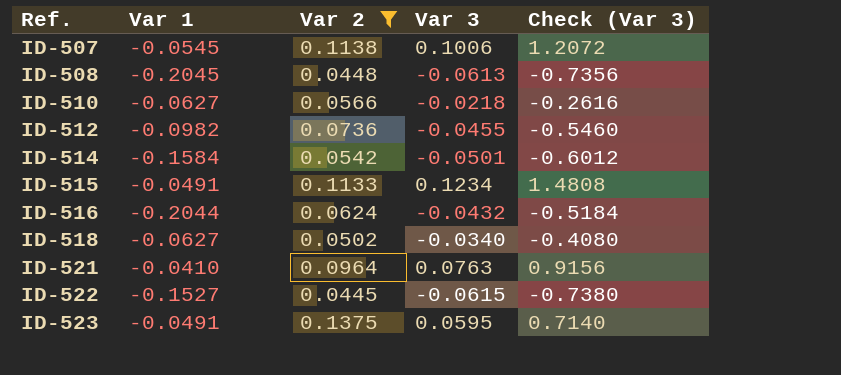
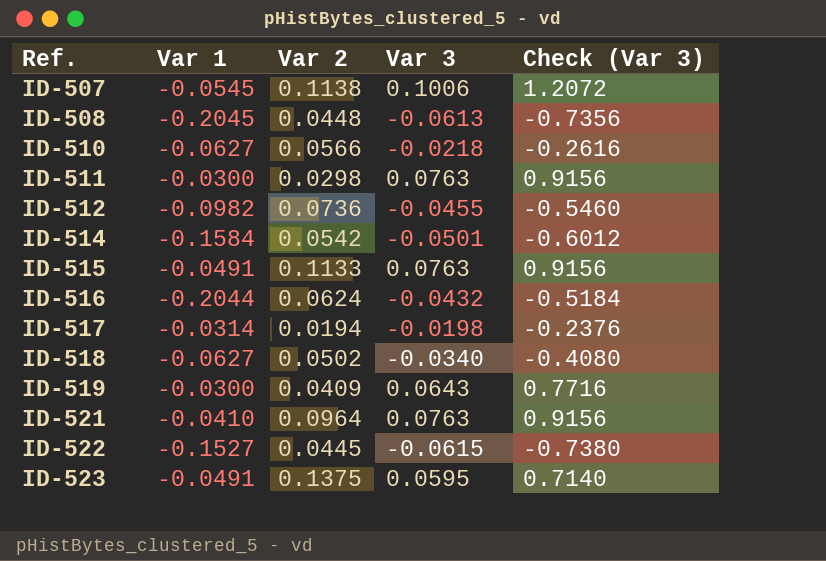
filter: Var 2 >= 0.0445 -> none
ID-515 | Var 3: 0.1234 -> 0.0763
ID-515 | Check (Var 3): 1.4808 -> 0.9156

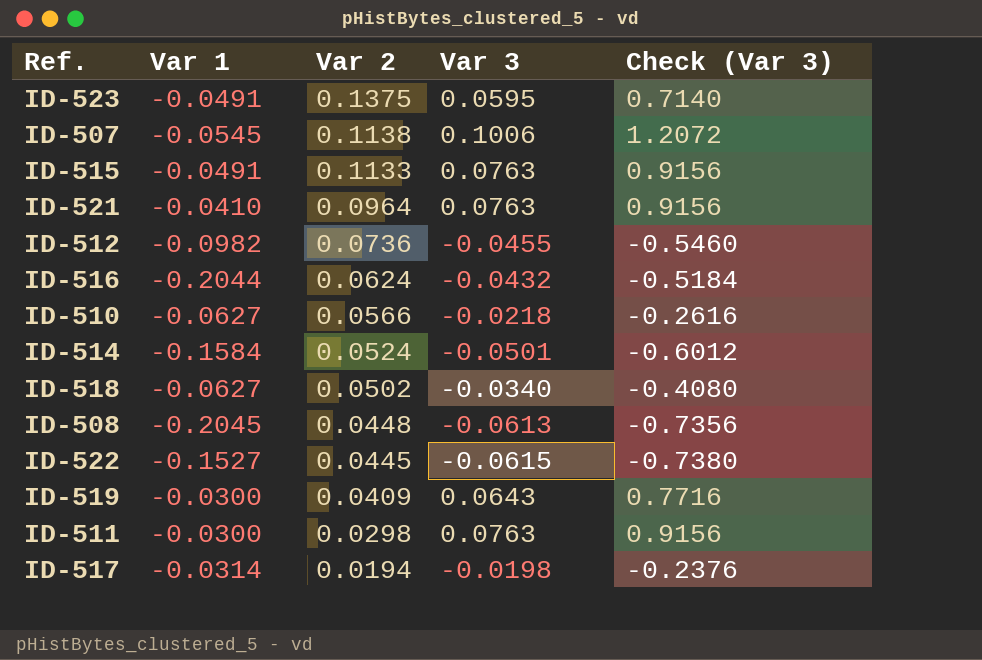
row order: Ref. ascending -> Var 2 descending
ID-514 | Var 2: 0.0542 -> 0.0524

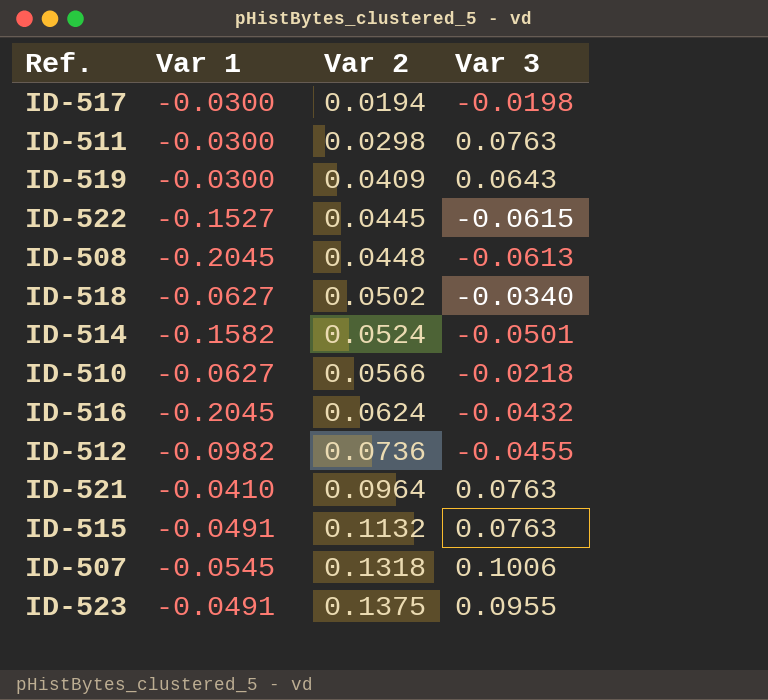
row order: Var 2 descending -> Var 2 ascending
column Check (Var 3) | formula: [Var 3] * 12 -> none
ID-517 | Var 1: -0.0314 -> -0.0300
ID-514 | Var 1: -0.1584 -> -0.1582
ID-516 | Var 1: -0.2044 -> -0.2045
ID-515 | Var 2: 0.1133 -> 0.1132
ID-507 | Var 2: 0.1138 -> 0.1318
ID-523 | Var 3: 0.0595 -> 0.0955

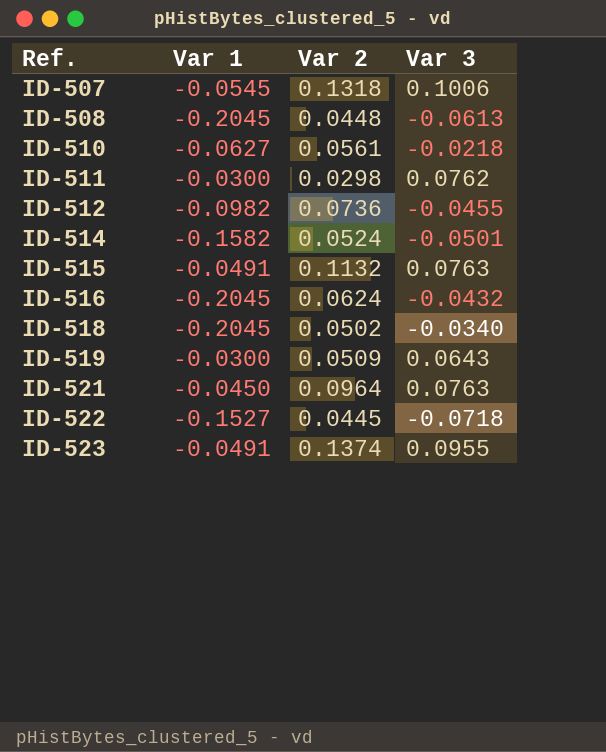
row order: Var 2 ascending -> Ref. ascending
row ID-517: -0.0300 | 0.0194 | -0.0198 -> none
ID-510 | Var 2: 0.0566 -> 0.0561
ID-511 | Var 3: 0.0763 -> 0.0762
ID-518 | Var 1: -0.0627 -> -0.2045
ID-519 | Var 2: 0.0409 -> 0.0509
ID-521 | Var 1: -0.0410 -> -0.0450
ID-522 | Var 3: -0.0615 -> -0.0718
ID-523 | Var 2: 0.1375 -> 0.1374

